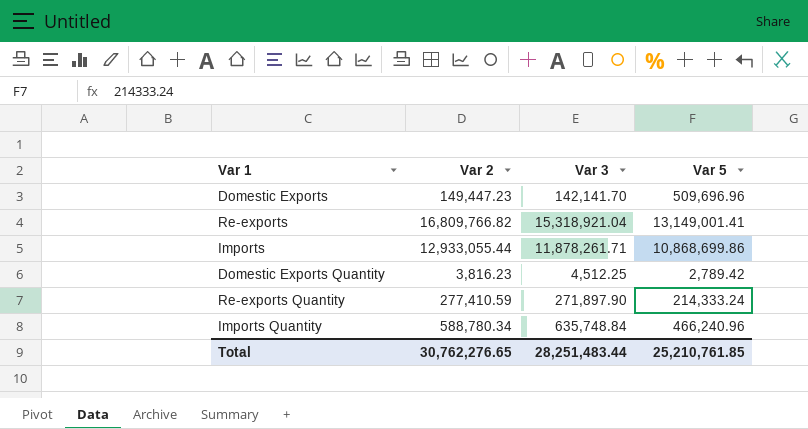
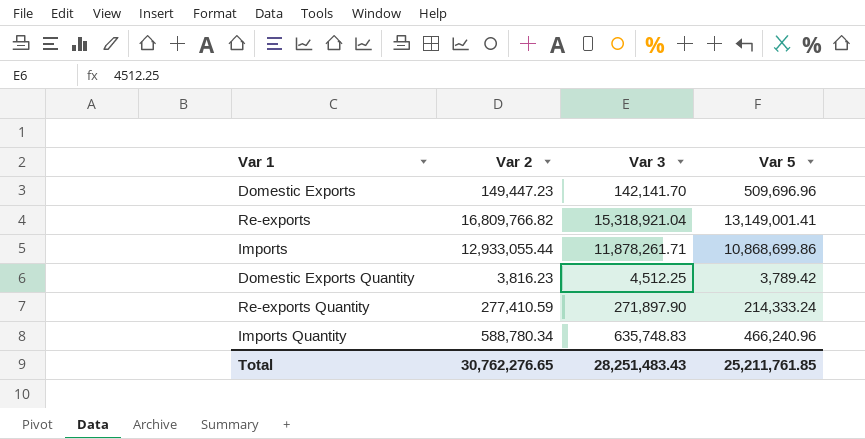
Domestic Exports Quantity | Var 5: 2,789.42 -> 3,789.42
Imports Quantity | Var 3: 635,748.84 -> 635,748.83
Total | Var 3: 28,251,483.44 -> 28,251,483.43
Total | Var 5: 25,210,761.85 -> 25,211,761.85

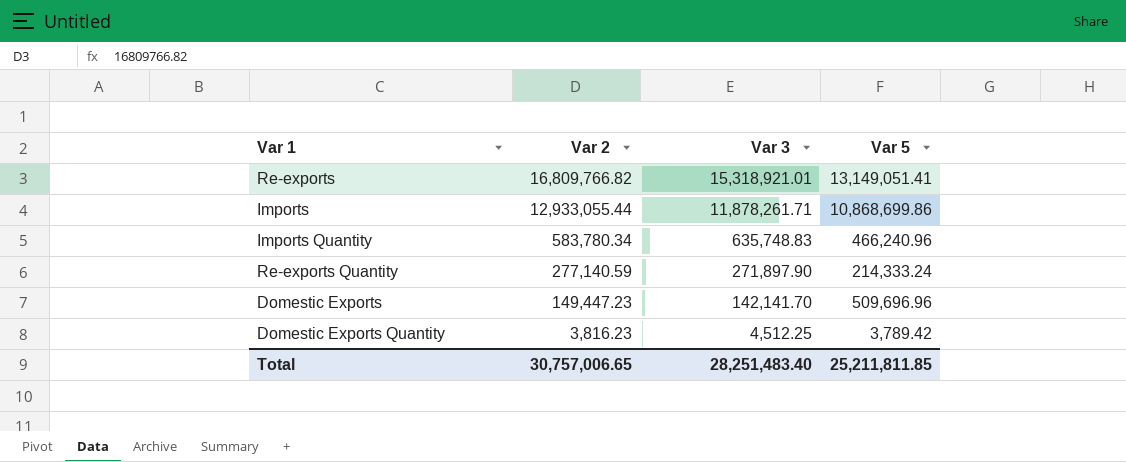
row order: none -> Var 2 descending
Re-exports | Var 3: 15,318,921.04 -> 15,318,921.01
Re-exports | Var 5: 13,149,001.41 -> 13,149,051.41
Imports Quantity | Var 2: 588,780.34 -> 583,780.34
Re-exports Quantity | Var 2: 277,410.59 -> 277,140.59
Total | Var 2: 30,762,276.65 -> 30,757,006.65
Total | Var 3: 28,251,483.43 -> 28,251,483.40
Total | Var 5: 25,211,761.85 -> 25,211,811.85

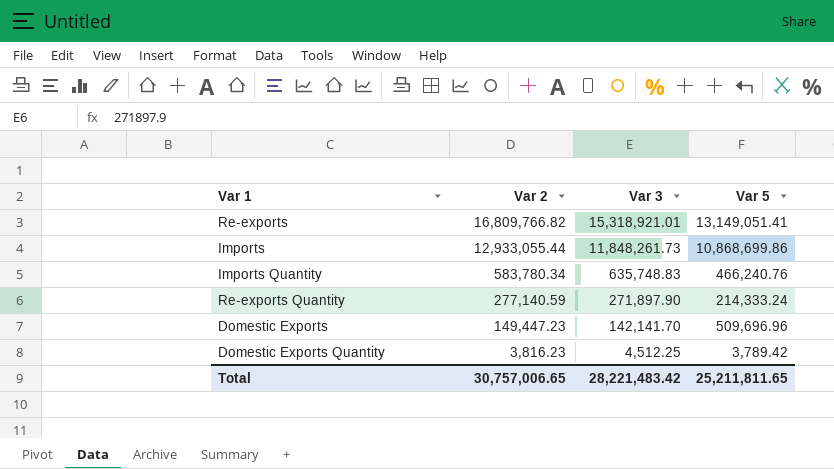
Imports | Var 3: 11,878,261.71 -> 11,848,261.73
Imports Quantity | Var 5: 466,240.96 -> 466,240.76
Total | Var 3: 28,251,483.40 -> 28,221,483.42
Total | Var 5: 25,211,811.85 -> 25,211,811.65

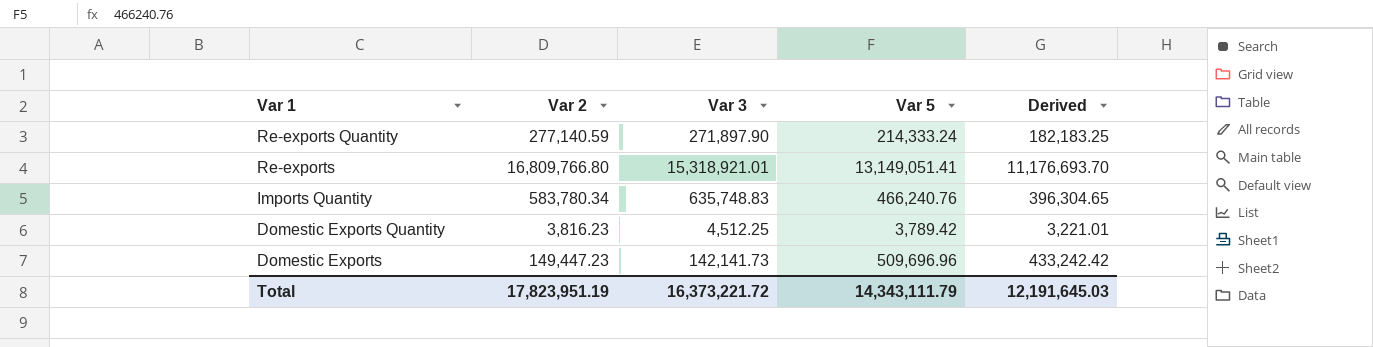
row order: Var 2 descending -> Var 1 descending
column Derived | formula: none -> [Var 5] * 0.85
row Imports: 12,933,055.44 | 11,848,261.73 | 10,868,699.86 -> none
Re-exports | Var 2: 16,809,766.82 -> 16,809,766.80
Domestic Exports | Var 3: 142,141.70 -> 142,141.73
Total | Var 2: 30,757,006.65 -> 17,823,951.19
Total | Var 3: 28,221,483.42 -> 16,373,221.72
Total | Var 5: 25,211,811.65 -> 14,343,111.79

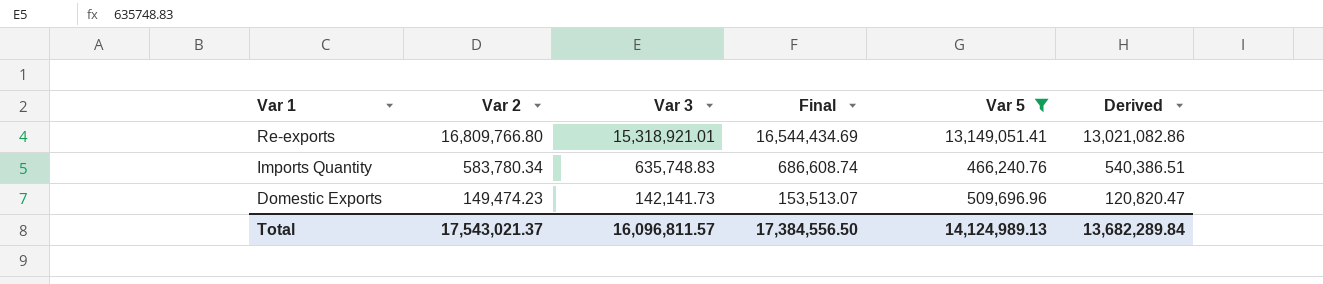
filter: none -> Var 5 >= 466,240.76
column Final | formula: none -> [Var 3] * 1.08
column Derived | formula: [Var 5] * 0.85 -> [Var 3] * 0.85
Domestic Exports | Var 2: 149,447.23 -> 149,474.23
Total | Var 2: 17,823,951.19 -> 17,543,021.37
Total | Var 3: 16,373,221.72 -> 16,096,811.57
Total | Var 5: 14,343,111.79 -> 14,124,989.13
Total | Derived: 12,191,645.03 -> 13,682,289.84

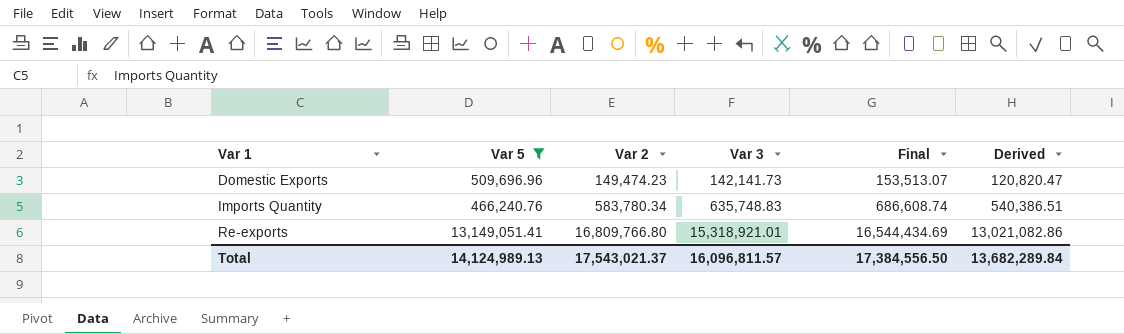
row order: Var 1 descending -> Var 1 ascending
column Var 5 | position: 5 -> 2

